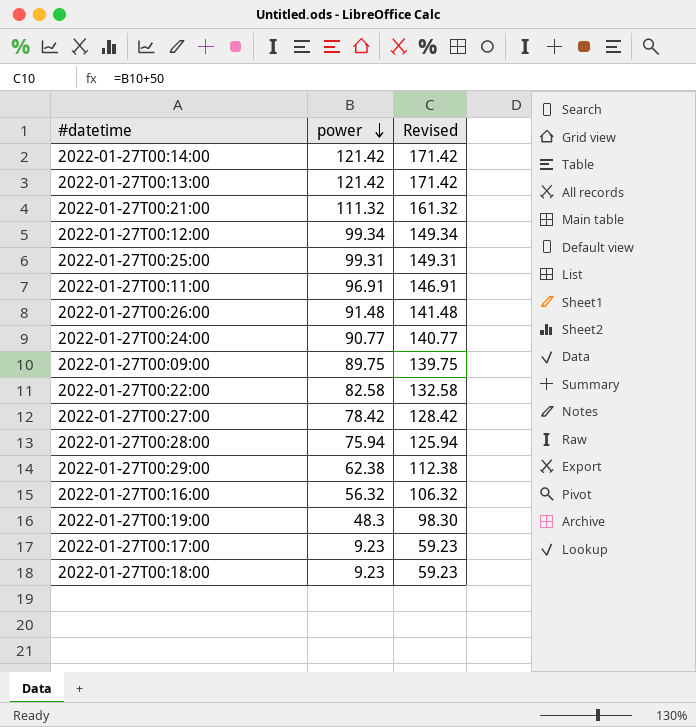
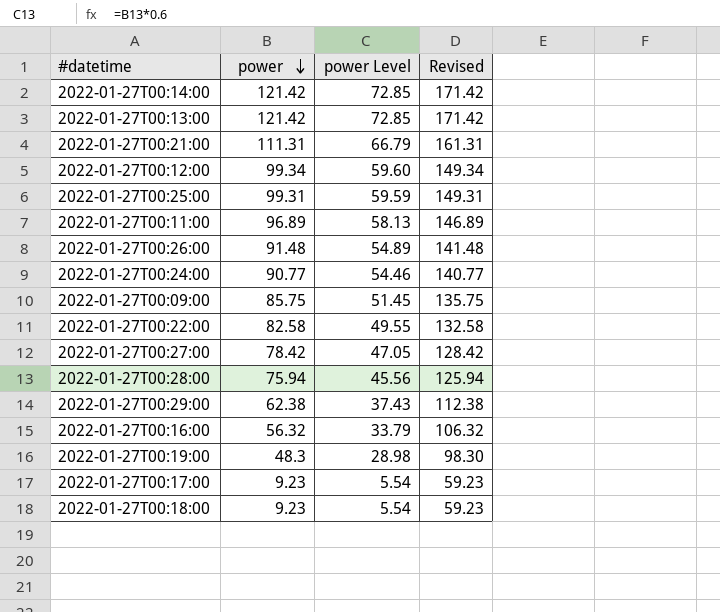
column power Level | formula: none -> [power] * 0.6
2022-01-27T00:21:00 | power: 111.32 -> 111.31
2022-01-27T00:21:00 | Revised: 161.32 -> 161.31
2022-01-27T00:11:00 | power: 96.91 -> 96.89
2022-01-27T00:11:00 | Revised: 146.91 -> 146.89
2022-01-27T00:09:00 | power: 89.75 -> 85.75
2022-01-27T00:09:00 | Revised: 139.75 -> 135.75

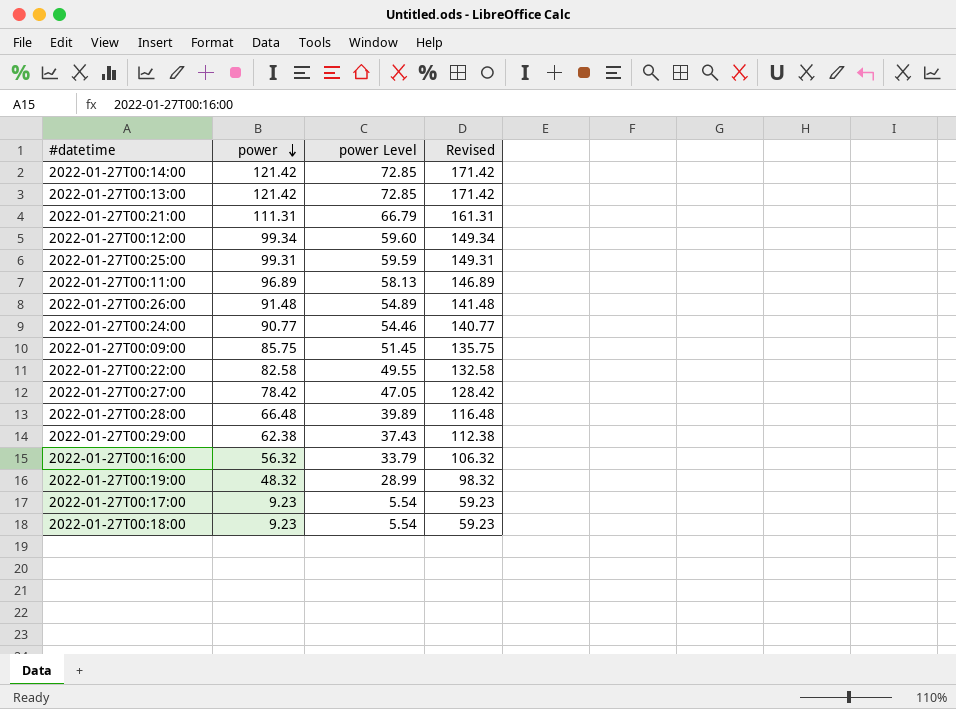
2022-01-27T00:28:00 | power: 75.94 -> 66.48
2022-01-27T00:28:00 | power Level: 45.56 -> 39.89
2022-01-27T00:28:00 | Revised: 125.94 -> 116.48
2022-01-27T00:19:00 | power: 48.3 -> 48.32
2022-01-27T00:19:00 | power Level: 28.98 -> 28.99
2022-01-27T00:19:00 | Revised: 98.30 -> 98.32

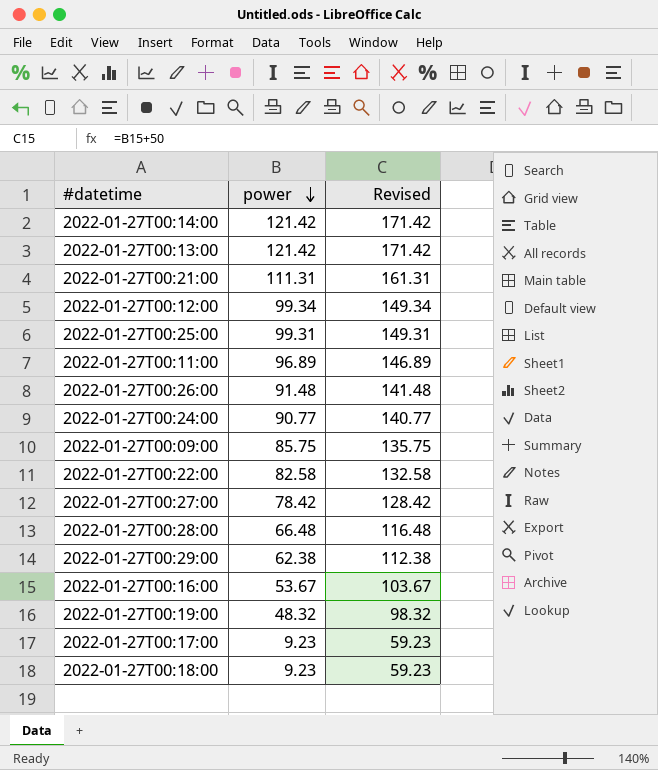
column power Level | formula: [power] * 0.6 -> none
2022-01-27T00:16:00 | power: 56.32 -> 53.67
2022-01-27T00:16:00 | Revised: 106.32 -> 103.67

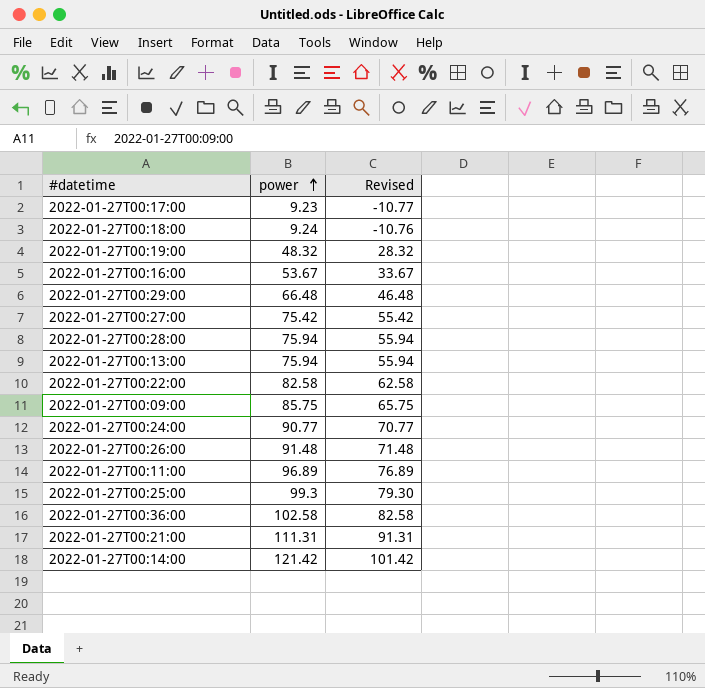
row order: power descending -> power ascending
column Revised | formula: [power] + 50 -> [power] - 20
row 2022-01-27T00:12:00: 99.34 | 149.34 -> none
2022-01-27T00:18:00 | power: 9.23 -> 9.24
2022-01-27T00:29:00 | power: 62.38 -> 66.48
2022-01-27T00:27:00 | power: 78.42 -> 75.42
2022-01-27T00:28:00 | power: 66.48 -> 75.94
2022-01-27T00:13:00 | power: 121.42 -> 75.94
2022-01-27T00:25:00 | power: 99.31 -> 99.3
row 2022-01-27T00:36:00: none -> 102.58 | 82.58

